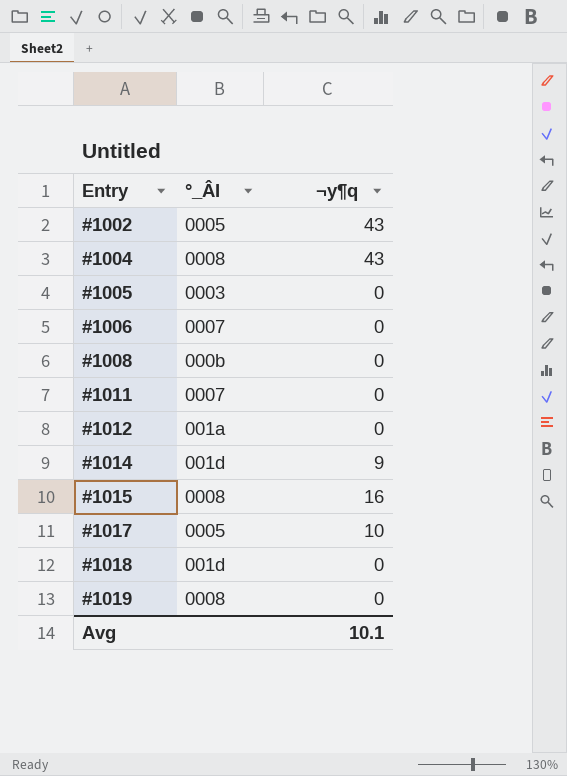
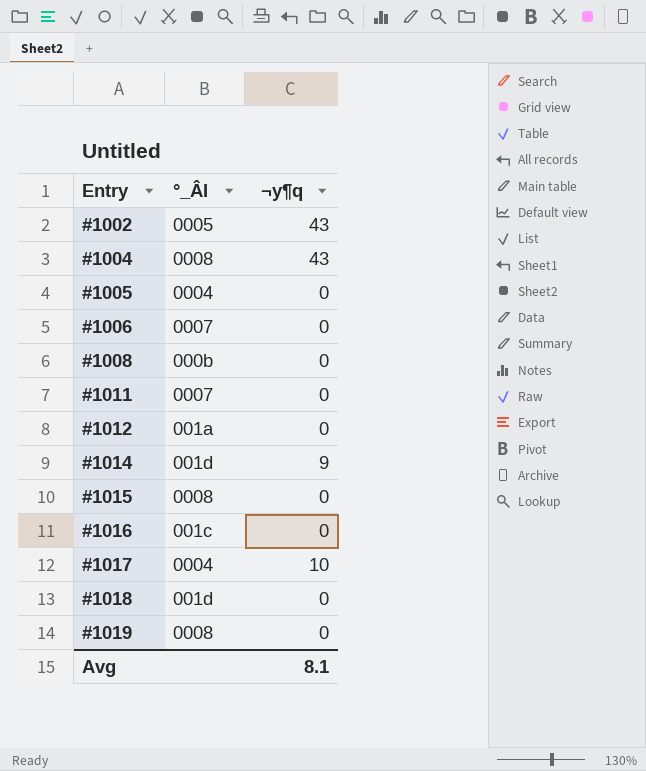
#1005 | °_ÂI: 0003 -> 0004
#1015 | ¬y¶q: 16 -> 0
row #1016: none -> 001c | 0
#1017 | °_ÂI: 0005 -> 0004
Avg | ¬y¶q: 10.1 -> 8.1

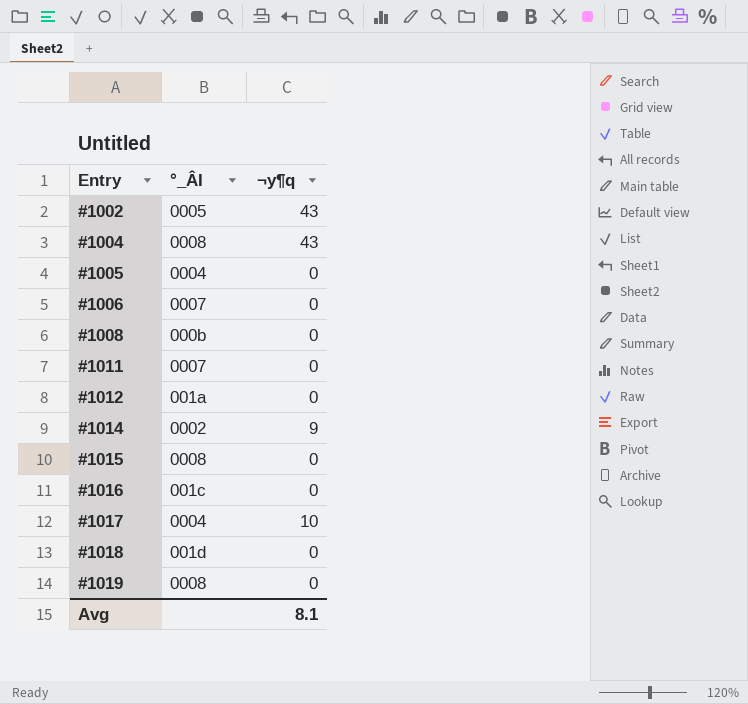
#1014 | °_ÂI: 001d -> 0002

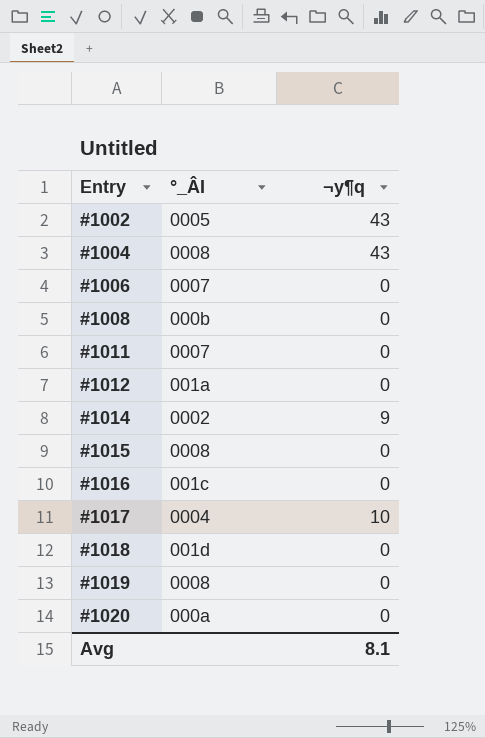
row #1005: 0004 | 0 -> none
row #1020: none -> 000a | 0

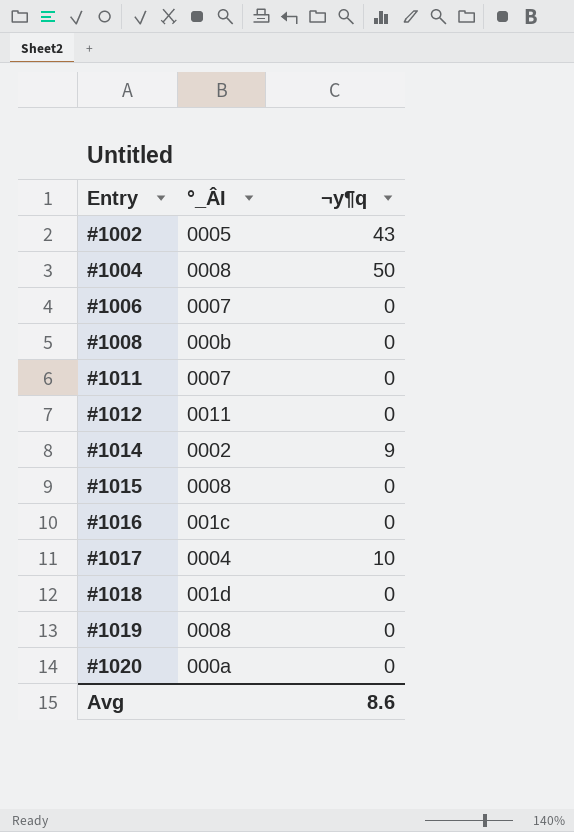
#1004 | ¬y¶q: 43 -> 50
#1012 | °_ÂI: 001a -> 0011
Avg | ¬y¶q: 8.1 -> 8.6

